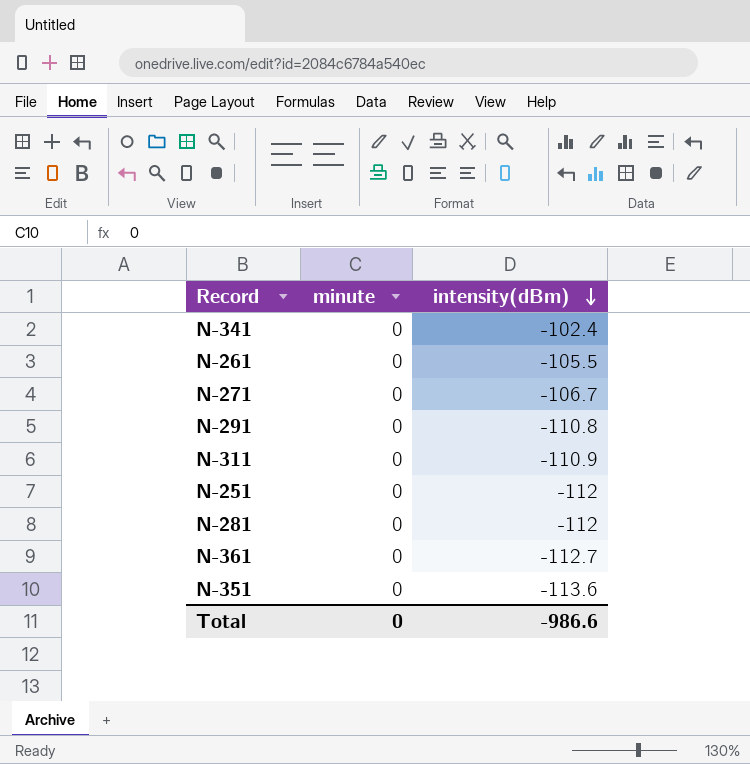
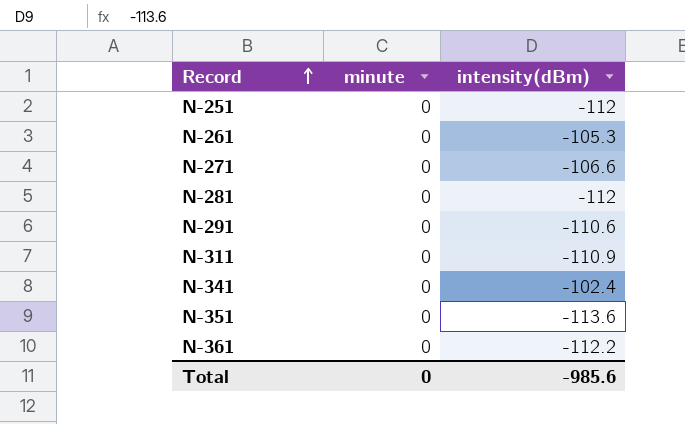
row order: intensity(dBm) descending -> Record ascending
N-261 | intensity(dBm): -105.5 -> -105.3
N-271 | intensity(dBm): -106.7 -> -106.6
N-291 | intensity(dBm): -110.8 -> -110.6
N-361 | intensity(dBm): -112.7 -> -112.2
Total | intensity(dBm): -986.6 -> -985.6

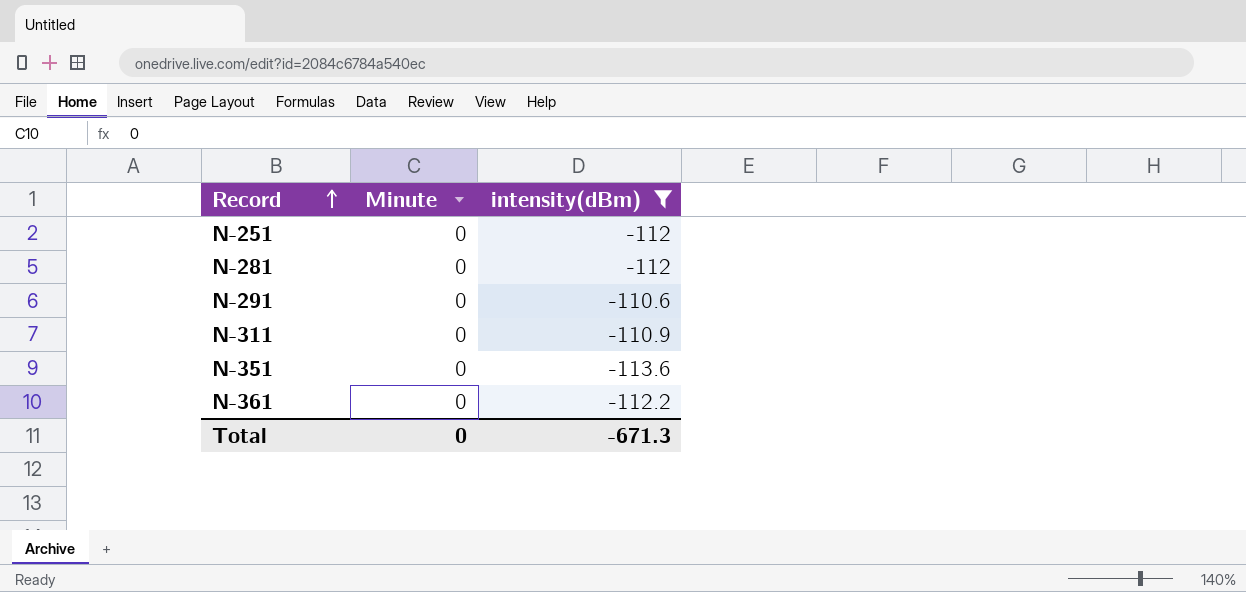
filter: none -> intensity(dBm) <= -110.6
column name: minute -> Minute
Total | intensity(dBm): -985.6 -> -671.3

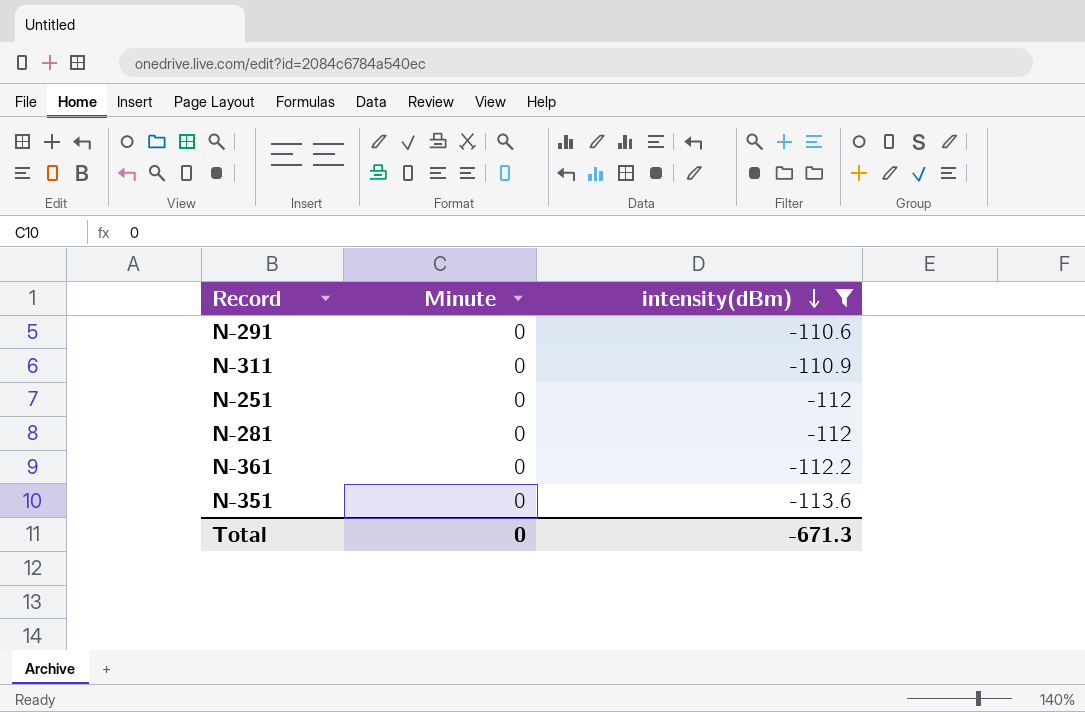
row order: Record ascending -> intensity(dBm) descending

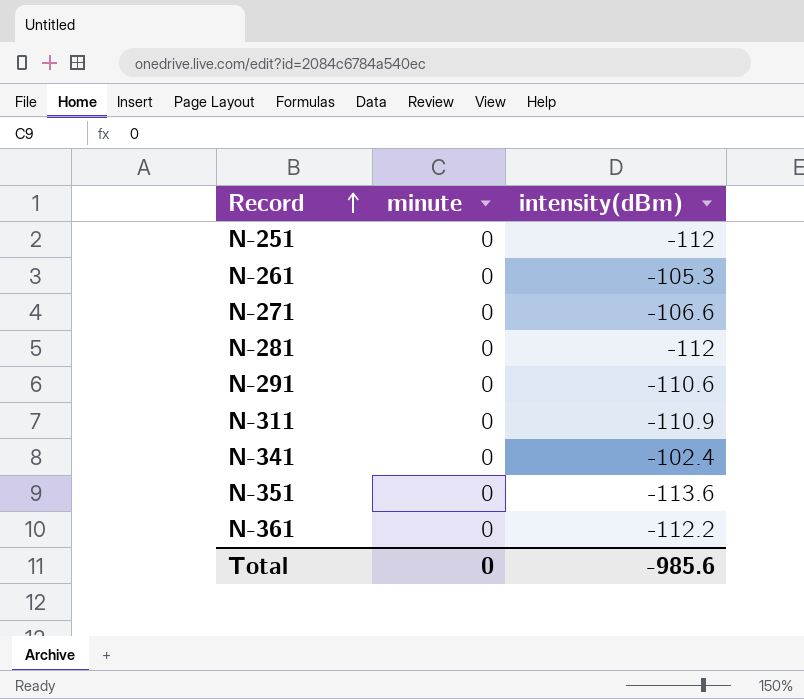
filter: intensity(dBm) <= -110.6 -> none
row order: intensity(dBm) descending -> Record ascending
column name: Minute -> minute
Total | intensity(dBm): -671.3 -> -985.6

